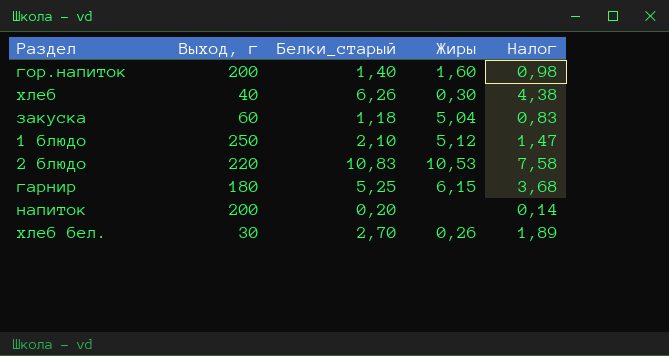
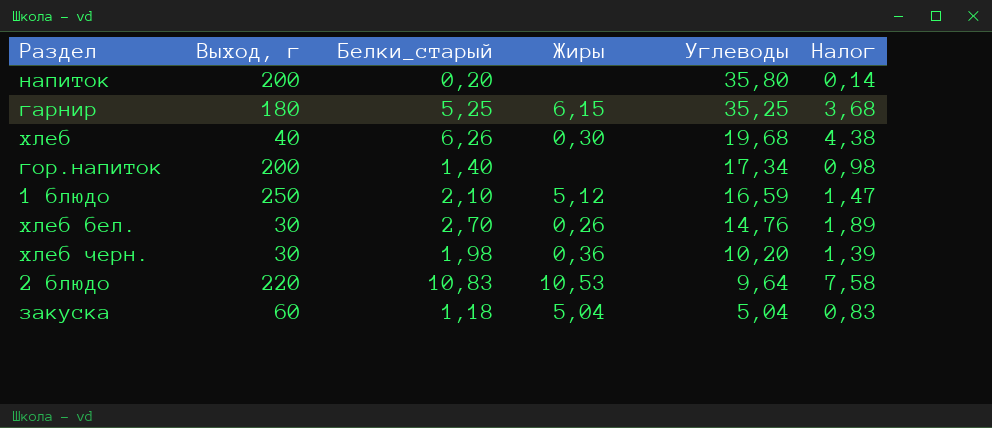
row order: none -> Углеводы descending
column Углеводы | position: none -> 5
гор.напиток | Жиры: 1,60 -> none
row хлеб черн.: none -> 30 | 1,98 | 0,36 | 10,20 | 1,39

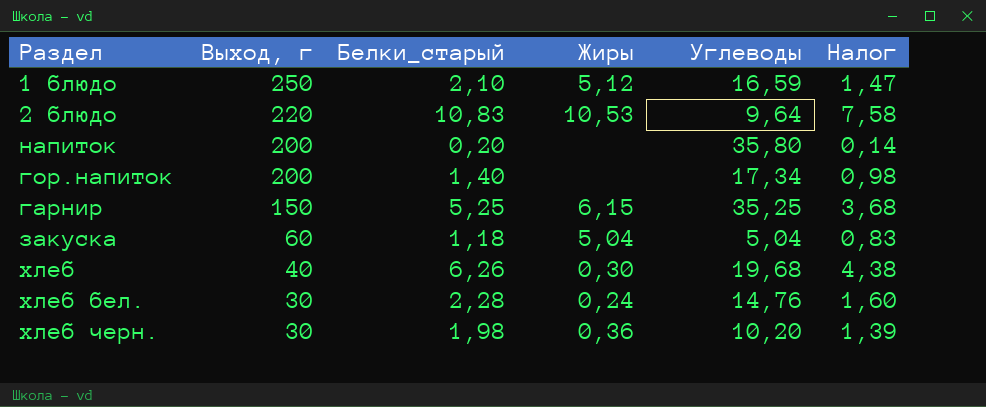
row order: Углеводы descending -> Выход, г descending
гарнир | Выход, г: 180 -> 150
хлеб бел. | Белки_старый: 2,70 -> 2,28
хлеб бел. | Жиры: 0,26 -> 0,24
хлеб бел. | Налог: 1,89 -> 1,60

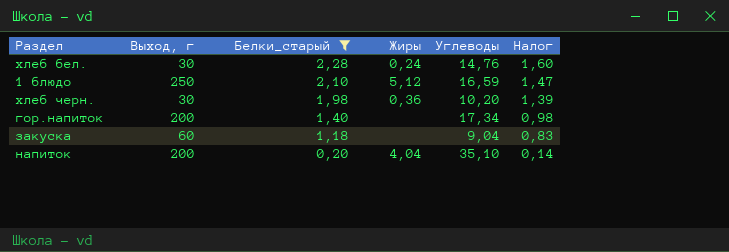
filter: none -> Белки_старый <= 2,28
row order: Выход, г descending -> Белки_старый descending
закуска | Жиры: 5,04 -> none
закуска | Углеводы: 5,04 -> 9,04
напиток | Жиры: none -> 4,04
напиток | Углеводы: 35,80 -> 35,10

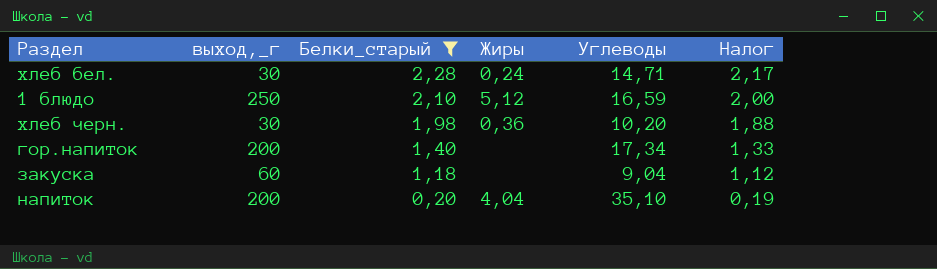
column name: Выход, г -> выход,_г
column Налог | formula: [Белки_старый] * 0,7 -> [Белки_старый] * 0,95
хлеб бел. | Углеводы: 14,76 -> 14,71

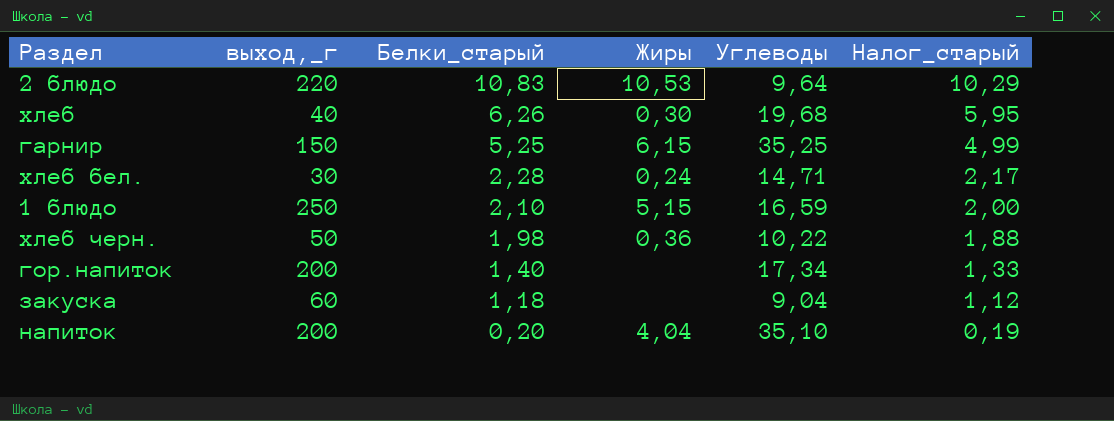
filter: Белки_старый <= 2,28 -> none
column name: Налог -> Налог_старый
1 блюдо | Жиры: 5,12 -> 5,15
хлеб черн. | выход,_г: 30 -> 50
хлеб черн. | Углеводы: 10,20 -> 10,22

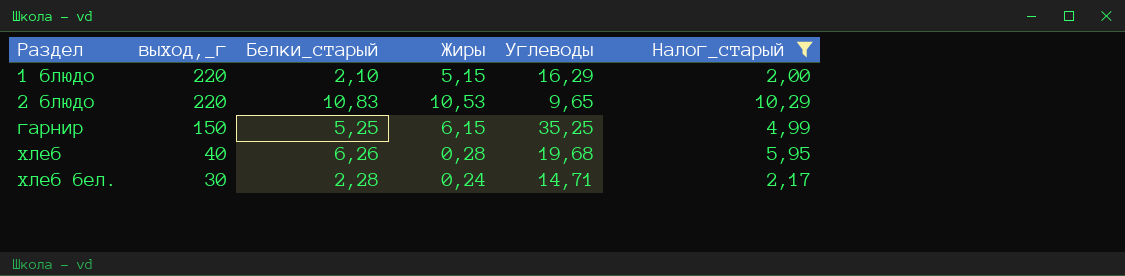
filter: none -> Налог_старый >= 2,00
row order: Белки_старый descending -> Раздел ascending
1 блюдо | выход,_г: 250 -> 220
1 блюдо | Углеводы: 16,59 -> 16,29
2 блюдо | Углеводы: 9,64 -> 9,65
хлеб | Жиры: 0,30 -> 0,28

